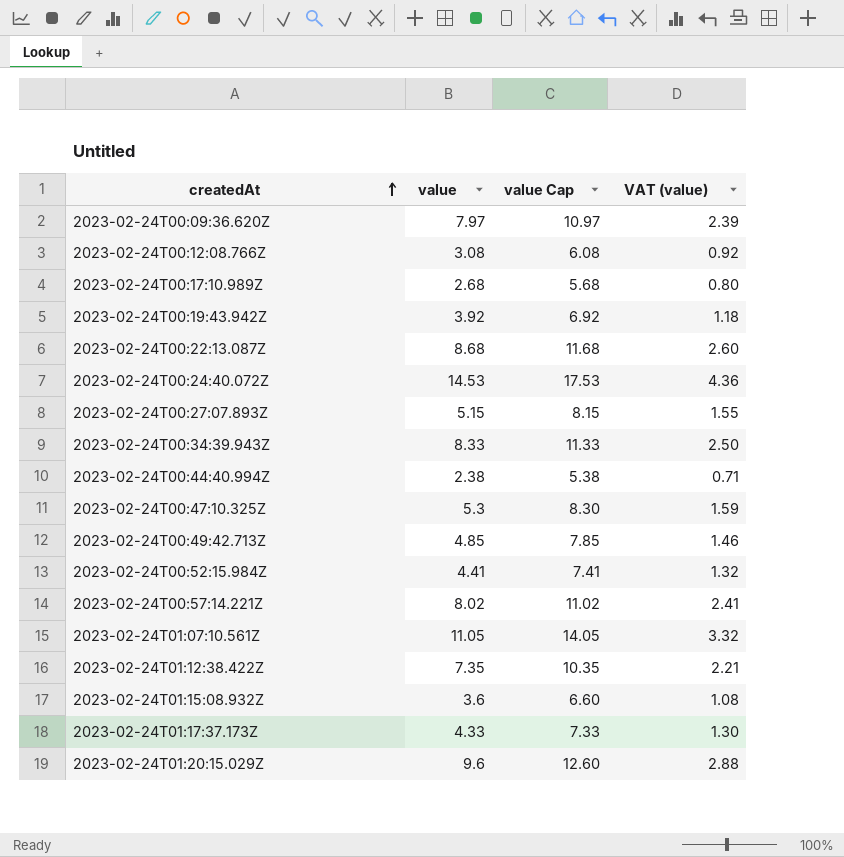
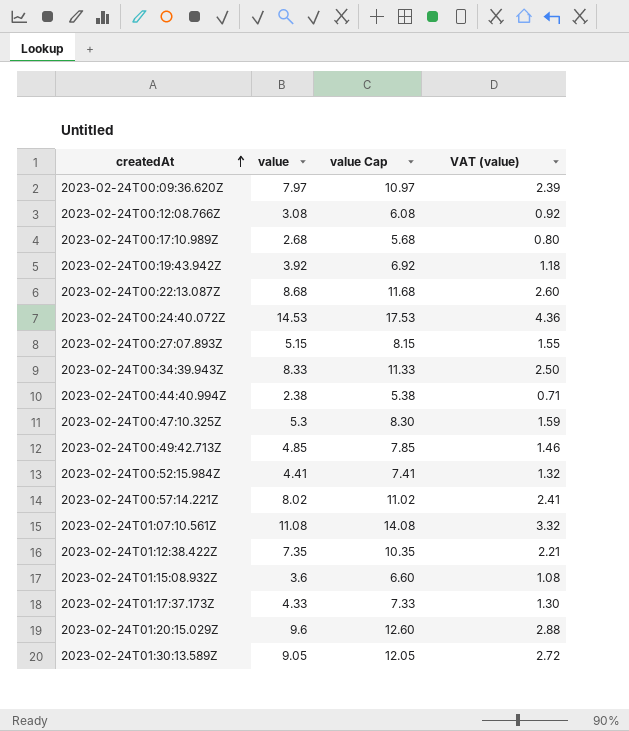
2023-02-24T01:07:10.561Z | value: 11.05 -> 11.08
2023-02-24T01:07:10.561Z | value Cap: 14.05 -> 14.08
row 2023-02-24T01:30:13.589Z: none -> 9.05 | 12.05 | 2.72

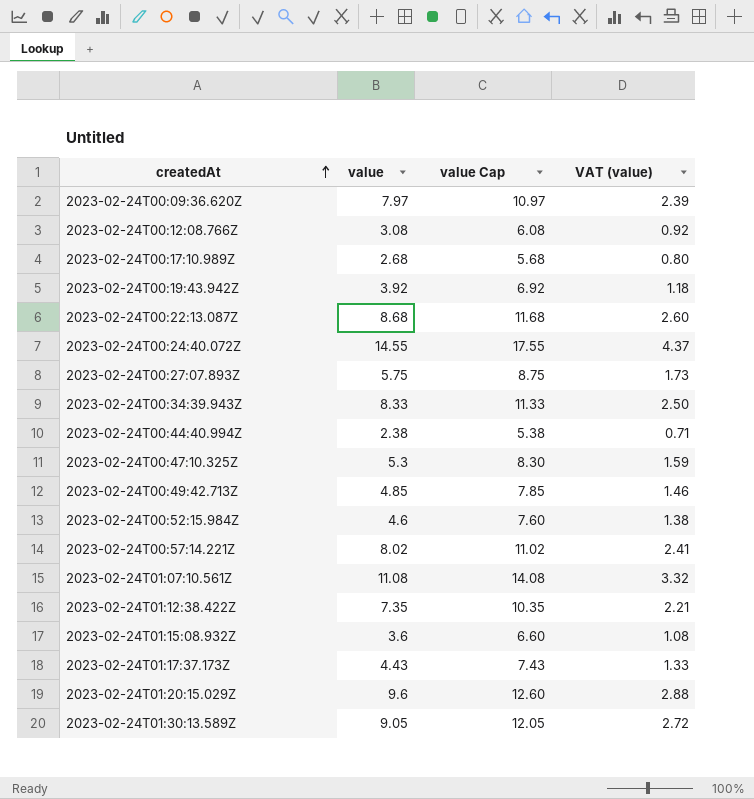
2023-02-24T00:24:40.072Z | value: 14.53 -> 14.55
2023-02-24T00:24:40.072Z | value Cap: 17.53 -> 17.55
2023-02-24T00:24:40.072Z | VAT (value): 4.36 -> 4.37
2023-02-24T00:27:07.893Z | value: 5.15 -> 5.75
2023-02-24T00:27:07.893Z | value Cap: 8.15 -> 8.75
2023-02-24T00:27:07.893Z | VAT (value): 1.55 -> 1.73
2023-02-24T00:52:15.984Z | value: 4.41 -> 4.6
2023-02-24T00:52:15.984Z | value Cap: 7.41 -> 7.60
2023-02-24T00:52:15.984Z | VAT (value): 1.32 -> 1.38
2023-02-24T01:17:37.173Z | value: 4.33 -> 4.43
2023-02-24T01:17:37.173Z | value Cap: 7.33 -> 7.43
2023-02-24T01:17:37.173Z | VAT (value): 1.30 -> 1.33

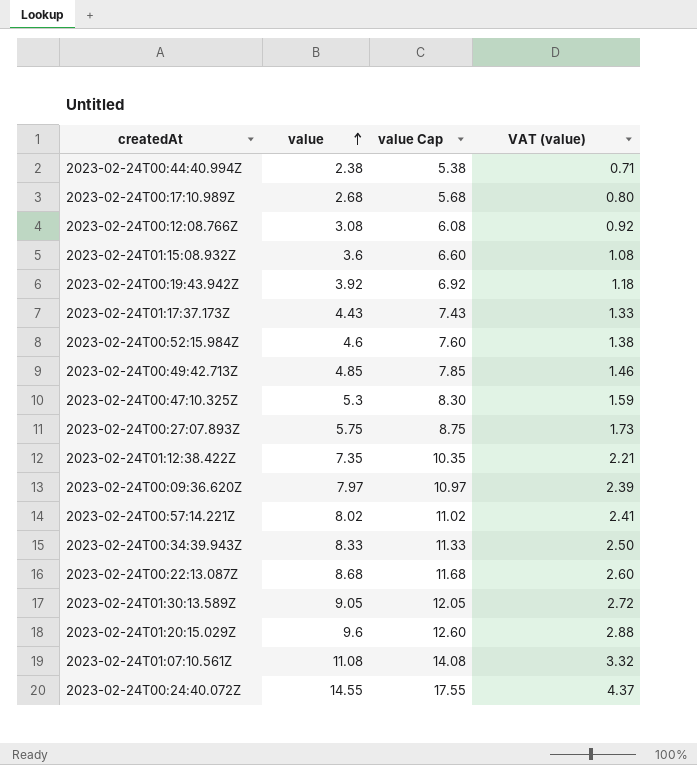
row order: createdAt ascending -> value ascending

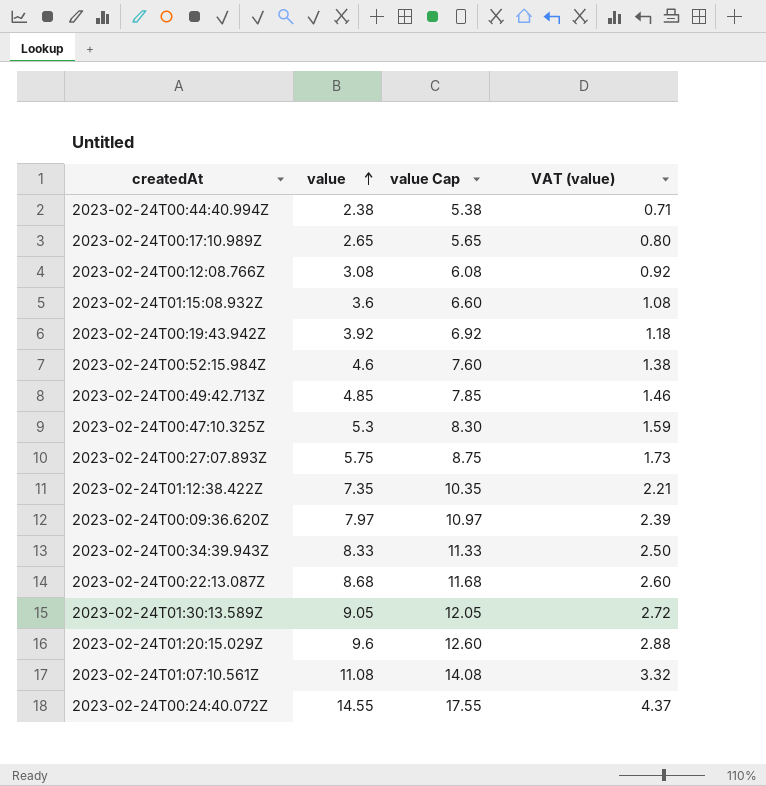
row 2023-02-24T01:17:37.173Z: 4.43 | 7.43 | 1.33 -> none
row 2023-02-24T00:57:14.221Z: 8.02 | 11.02 | 2.41 -> none
2023-02-24T00:17:10.989Z | value: 2.68 -> 2.65
2023-02-24T00:17:10.989Z | value Cap: 5.68 -> 5.65

